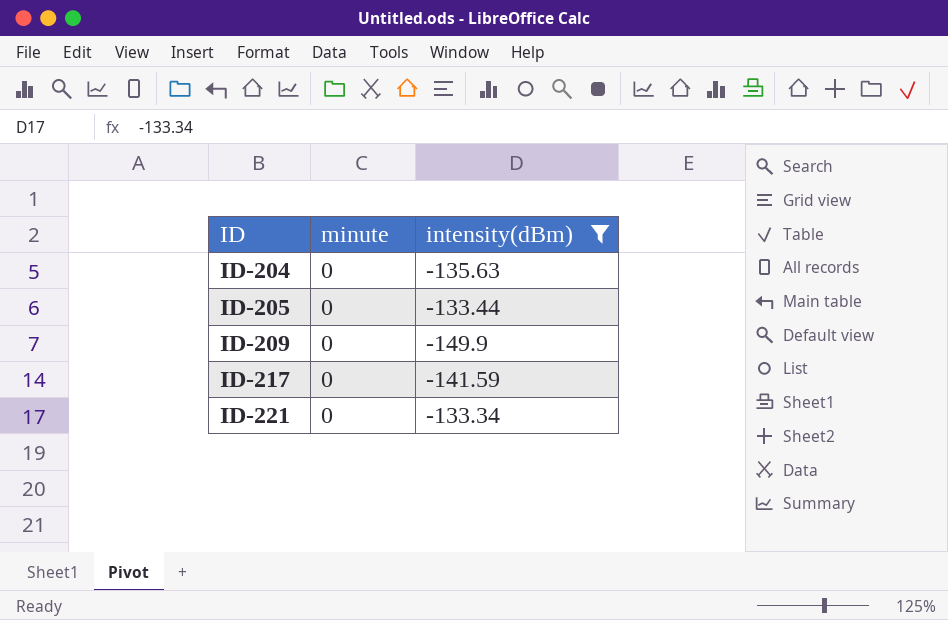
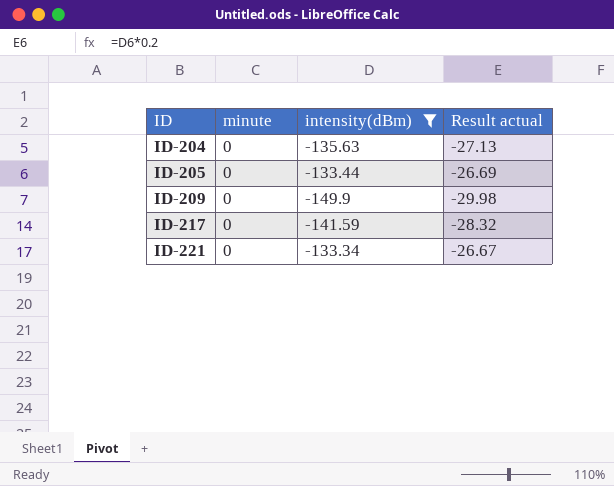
column Result actual | formula: none -> [intensity(dBm)] * 0.2

